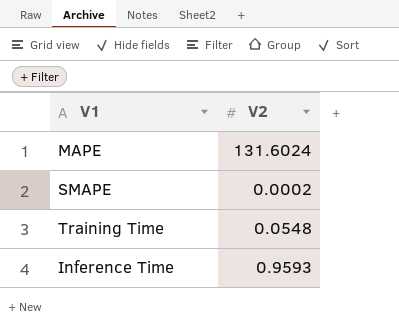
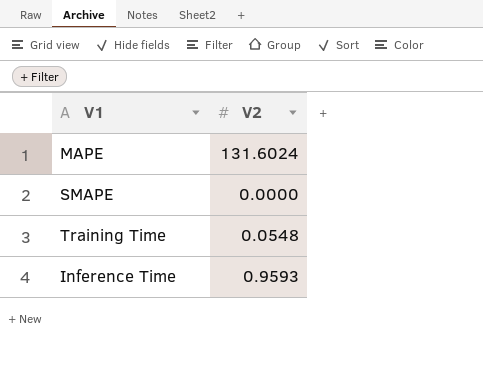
SMAPE | V2: 0.0002 -> 0.0000

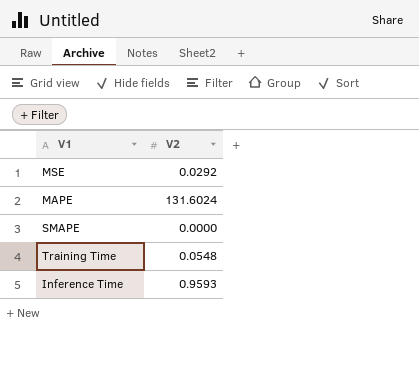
row MSE: none -> 0.0292

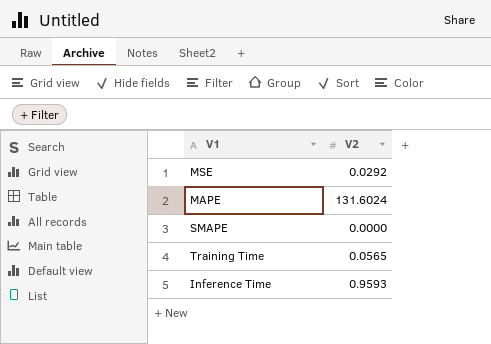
Training Time | V2: 0.0548 -> 0.0565

